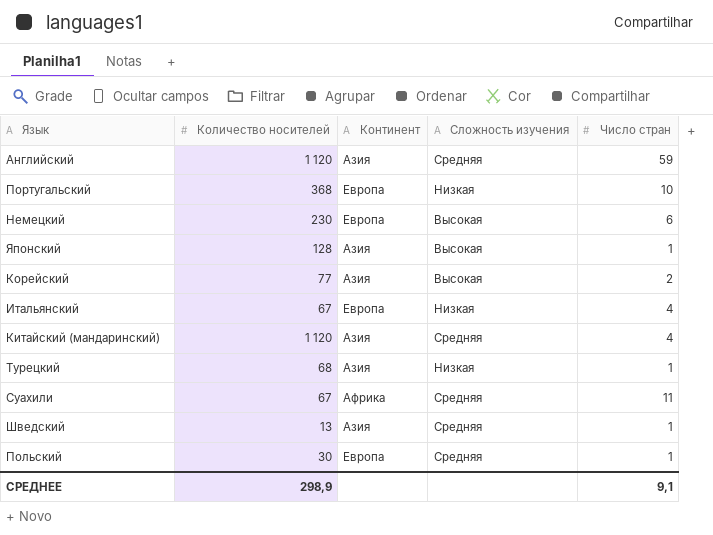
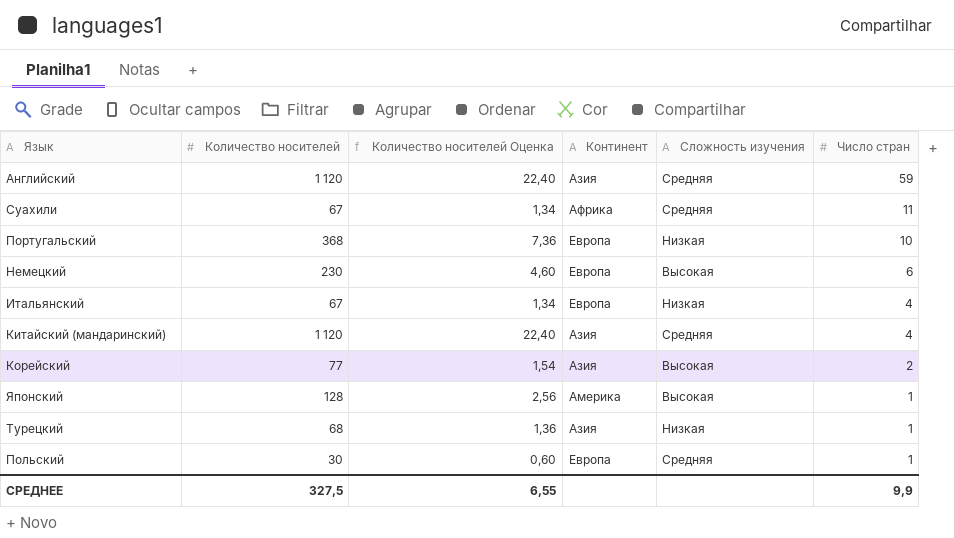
row order: none -> Число стран descending
column Количество носителей Оценка | formula: none -> [Количество носителей] * 0,02
row Шведский: 13 | Азия | Средняя | 1 -> none
Японский | Континент: Азия -> Америка
СРЕДНЕЕ | Количество носителей: 298,9 -> 327,5
СРЕДНЕЕ | Число стран: 9,1 -> 9,9

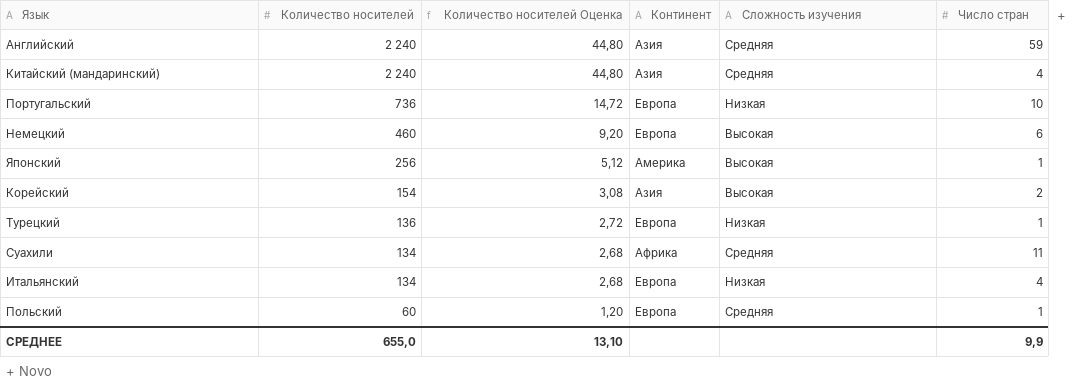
row order: Число стран descending -> Количество носителей descending
Английский | Количество носителей: 1 120 -> 2 240
Английский | Количество носителей Оценка: 22,40 -> 44,80
Китайский (мандаринский) | Количество носителей: 1 120 -> 2 240
Китайский (мандаринский) | Количество носителей Оценка: 22,40 -> 44,80
Португальский | Количество носителей: 368 -> 736
Португальский | Количество носителей Оценка: 7,36 -> 14,72
Немецкий | Количество носителей: 230 -> 460
Немецкий | Количество носителей Оценка: 4,60 -> 9,20
Японский | Количество носителей: 128 -> 256
Японский | Количество носителей Оценка: 2,56 -> 5,12
Корейский | Количество носителей: 77 -> 154
Корейский | Количество носителей Оценка: 1,54 -> 3,08
Турецкий | Количество носителей: 68 -> 136
Турецкий | Количество носителей Оценка: 1,36 -> 2,72
Турецкий | Континент: Азия -> Европа
Суахили | Количество носителей: 67 -> 134
Суахили | Количество носителей Оценка: 1,34 -> 2,68
Итальянский | Количество носителей: 67 -> 134
Итальянский | Количество носителей Оценка: 1,34 -> 2,68
Польский | Количество носителей: 30 -> 60
Польский | Количество носителей Оценка: 0,60 -> 1,20
СРЕДНЕЕ | Количество носителей: 327,5 -> 655,0
СРЕДНЕЕ | Количество носителей Оценка: 6,55 -> 13,10

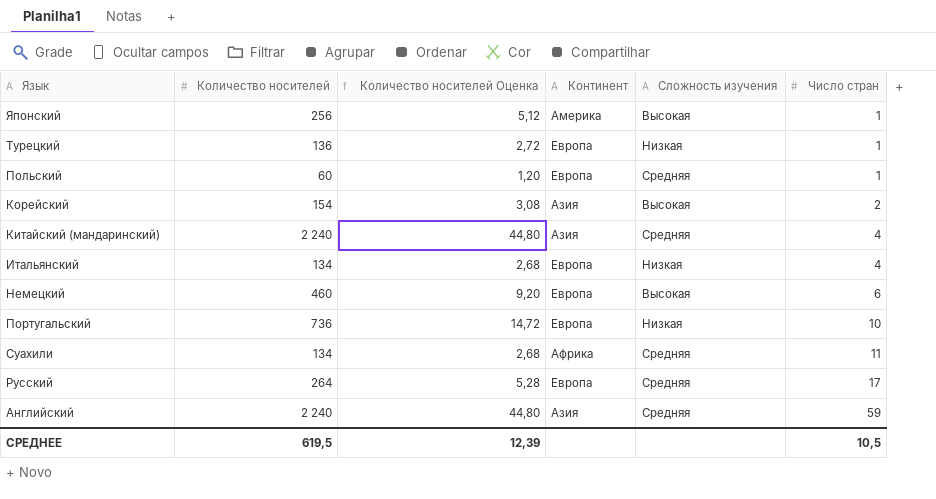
row order: Количество носителей descending -> Число стран ascending
row Русский: none -> 264 | 5,28 | Европа | Средняя | 17
СРЕДНЕЕ | Количество носителей: 655,0 -> 619,5
СРЕДНЕЕ | Количество носителей Оценка: 13,10 -> 12,39
СРЕДНЕЕ | Число стран: 9,9 -> 10,5

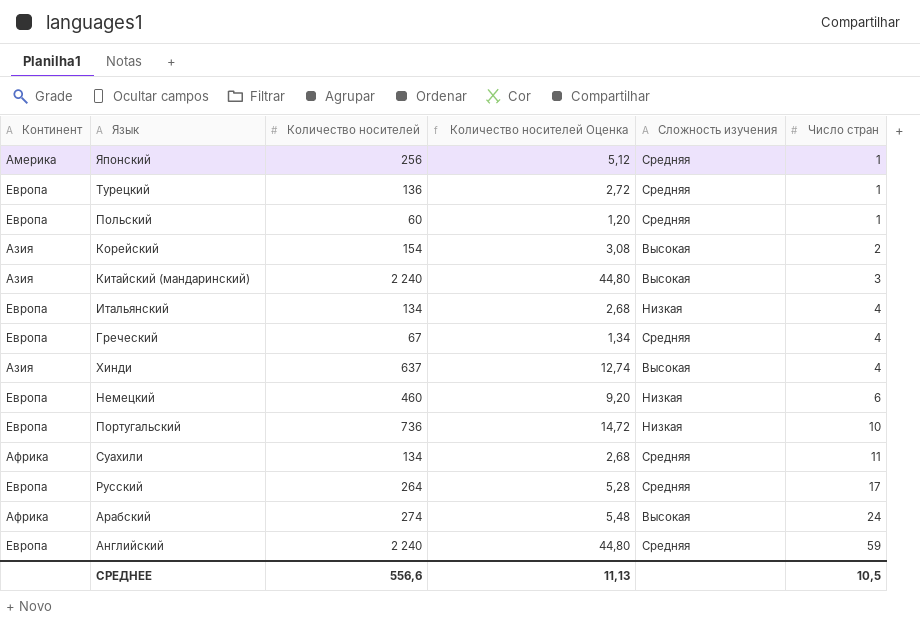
column Континент | position: 4 -> 1
Японский | Сложность изучения: Высокая -> Средняя
Турецкий | Сложность изучения: Низкая -> Средняя
Китайский (мандаринский) | Сложность изучения: Средняя -> Высокая
Китайский (мандаринский) | Число стран: 4 -> 3
row Греческий: none -> Европа | 67 | 1,34 | Средняя | 4
row Хинди: none -> Азия | 637 | 12,74 | Высокая | 4
Немецкий | Сложность изучения: Высокая -> Низкая
row Арабский: none -> Африка | 274 | 5,48 | Высокая | 24
Английский | Континент: Азия -> Европа
СРЕДНЕЕ | Количество носителей: 619,5 -> 556,6
СРЕДНЕЕ | Количество носителей Оценка: 12,39 -> 11,13

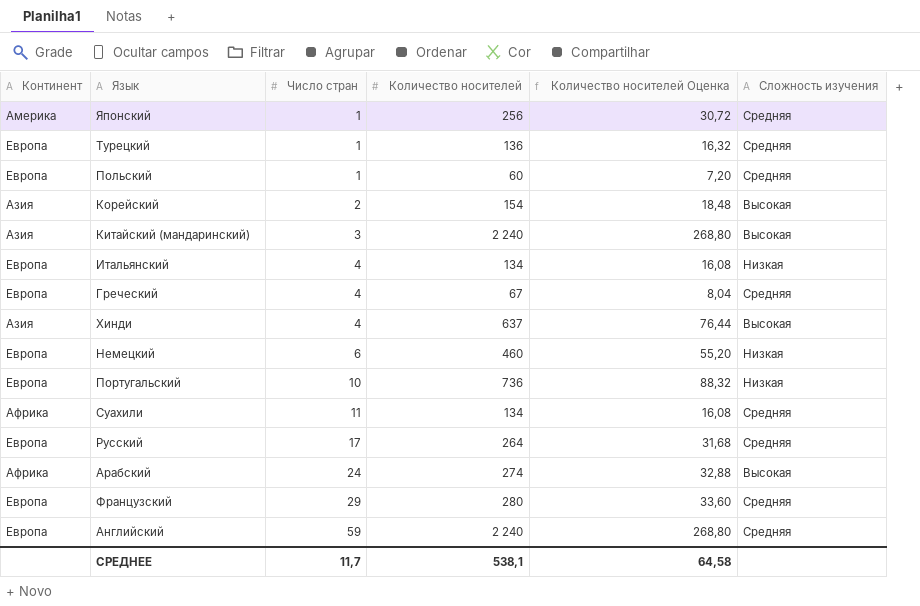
column Число стран | position: 6 -> 3
column Количество носителей Оценка | formula: [Количество носителей] * 0,02 -> [Количество носителей] * 0,12
row Французский: none -> Европа | 29 | 280 | 33,60 | Средняя
СРЕДНЕЕ | Число стран: 10,5 -> 11,7
СРЕДНЕЕ | Количество носителей: 556,6 -> 538,1
СРЕДНЕЕ | Количество носителей Оценка: 11,13 -> 64,58

